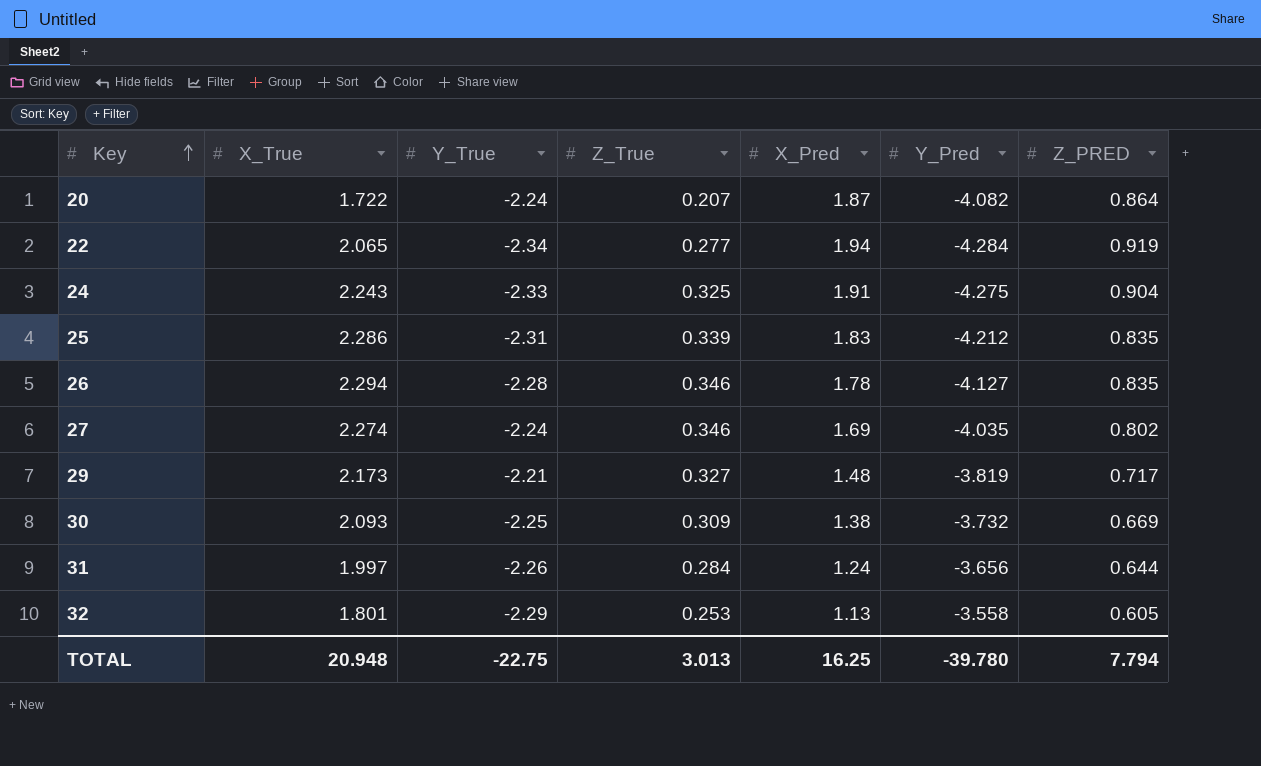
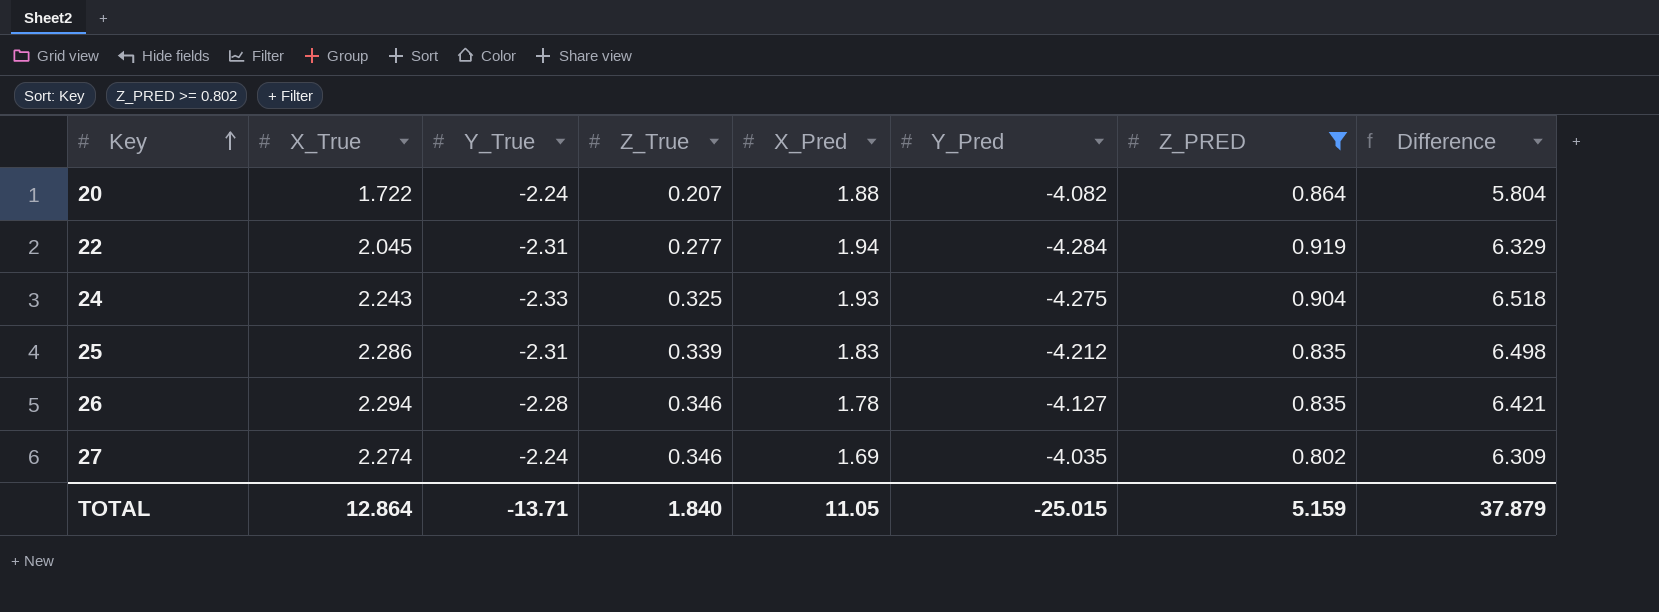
filter: none -> Z_PRED >= 0.802
column Difference | formula: none -> [X_True] - [Y_Pred]
20 | X_Pred: 1.87 -> 1.88
22 | X_True: 2.065 -> 2.045
22 | Y_True: -2.34 -> -2.31
24 | X_Pred: 1.91 -> 1.93
TOTAL | X_True: 20.948 -> 12.864
TOTAL | Y_True: -22.75 -> -13.71
TOTAL | Z_True: 3.013 -> 1.840
TOTAL | X_Pred: 16.25 -> 11.05
TOTAL | Y_Pred: -39.780 -> -25.015
TOTAL | Z_PRED: 7.794 -> 5.159

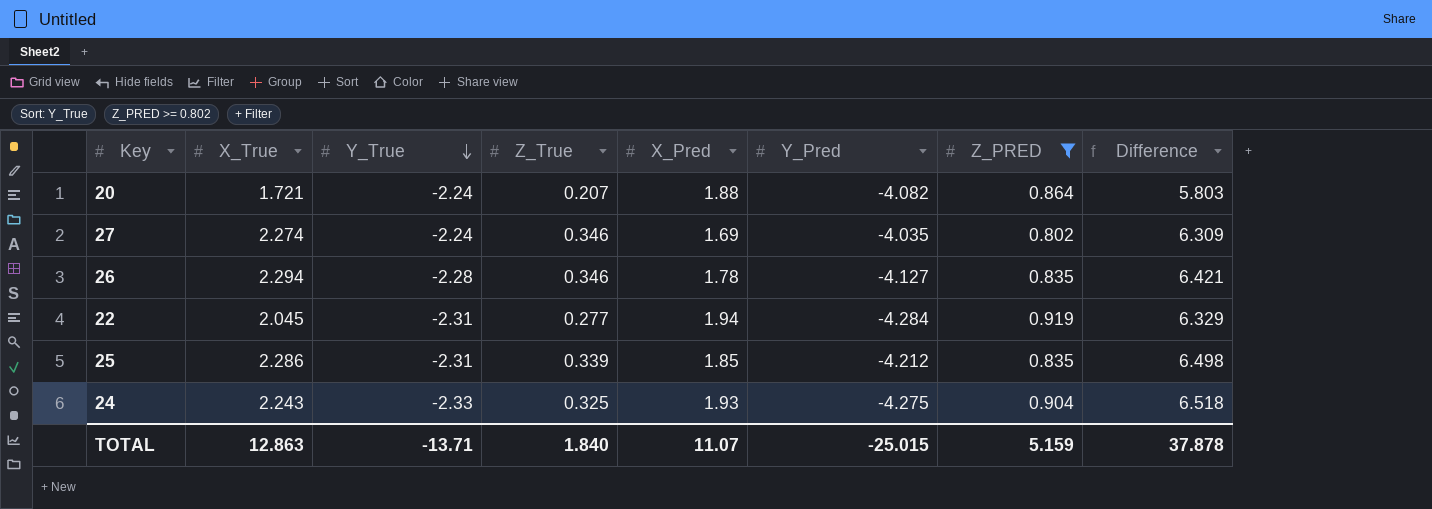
row order: Key ascending -> Y_True descending
20 | X_True: 1.722 -> 1.721
20 | Difference: 5.804 -> 5.803
25 | X_Pred: 1.83 -> 1.85
TOTAL | X_True: 12.864 -> 12.863
TOTAL | X_Pred: 11.05 -> 11.07
TOTAL | Difference: 37.879 -> 37.878

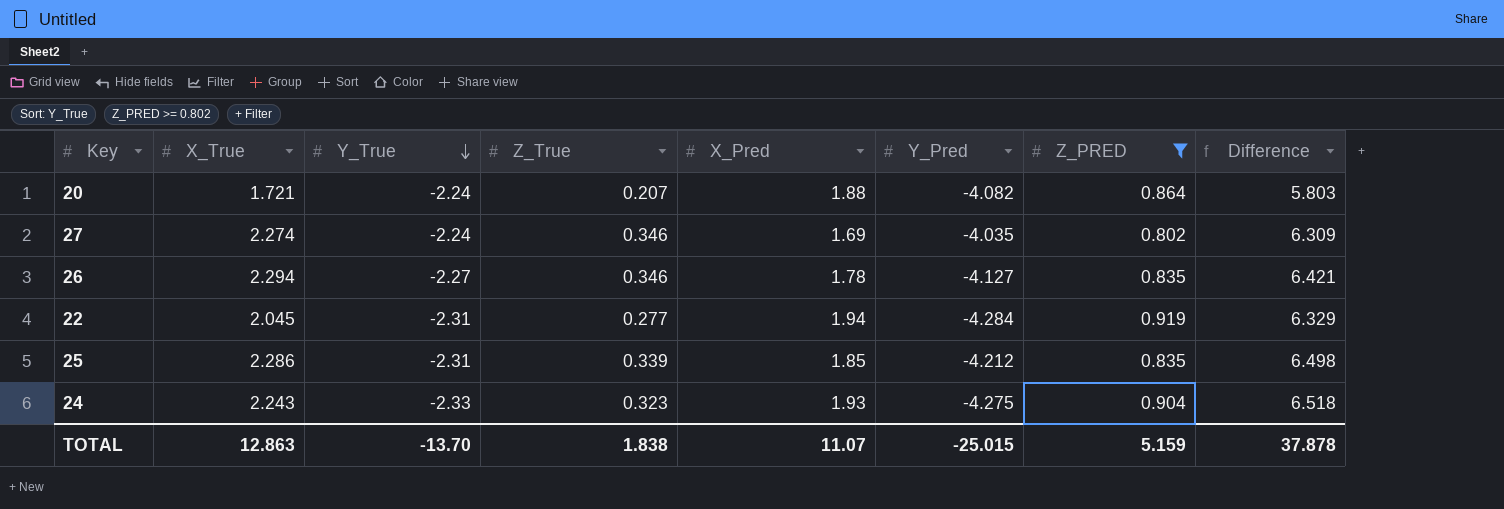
26 | Y_True: -2.28 -> -2.27
24 | Z_True: 0.325 -> 0.323
TOTAL | Y_True: -13.71 -> -13.70
TOTAL | Z_True: 1.840 -> 1.838

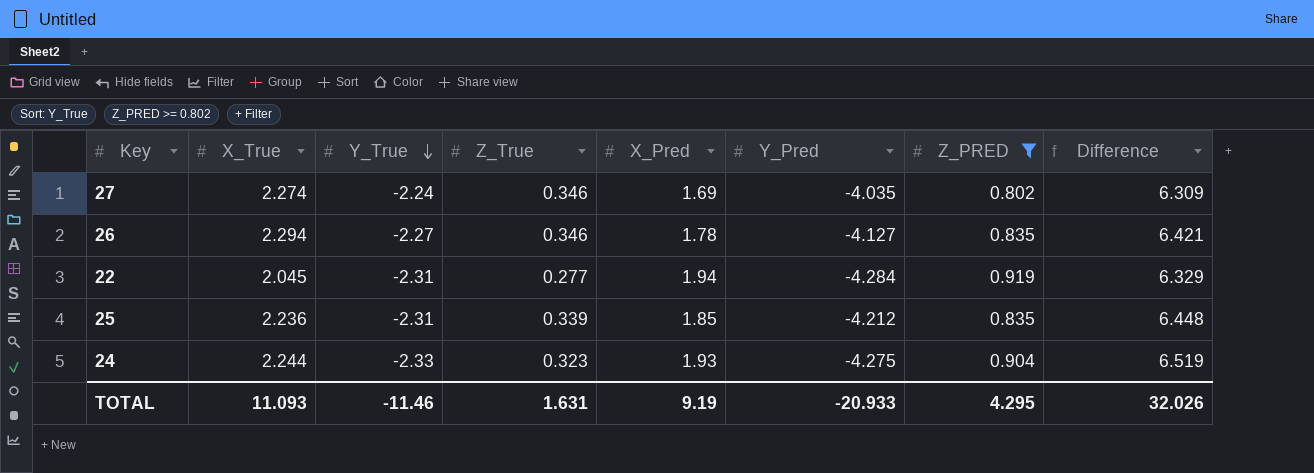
row 20: 1.721 | -2.24 | 0.207 | 1.88 | -4.082 | 0.864 | 5.803 -> none
25 | X_True: 2.286 -> 2.236
25 | Difference: 6.498 -> 6.448
24 | X_True: 2.243 -> 2.244
24 | Difference: 6.518 -> 6.519
TOTAL | X_True: 12.863 -> 11.093
TOTAL | Y_True: -13.70 -> -11.46
TOTAL | Z_True: 1.838 -> 1.631
TOTAL | X_Pred: 11.07 -> 9.19
TOTAL | Y_Pred: -25.015 -> -20.933
TOTAL | Z_PRED: 5.159 -> 4.295
TOTAL | Difference: 37.878 -> 32.026

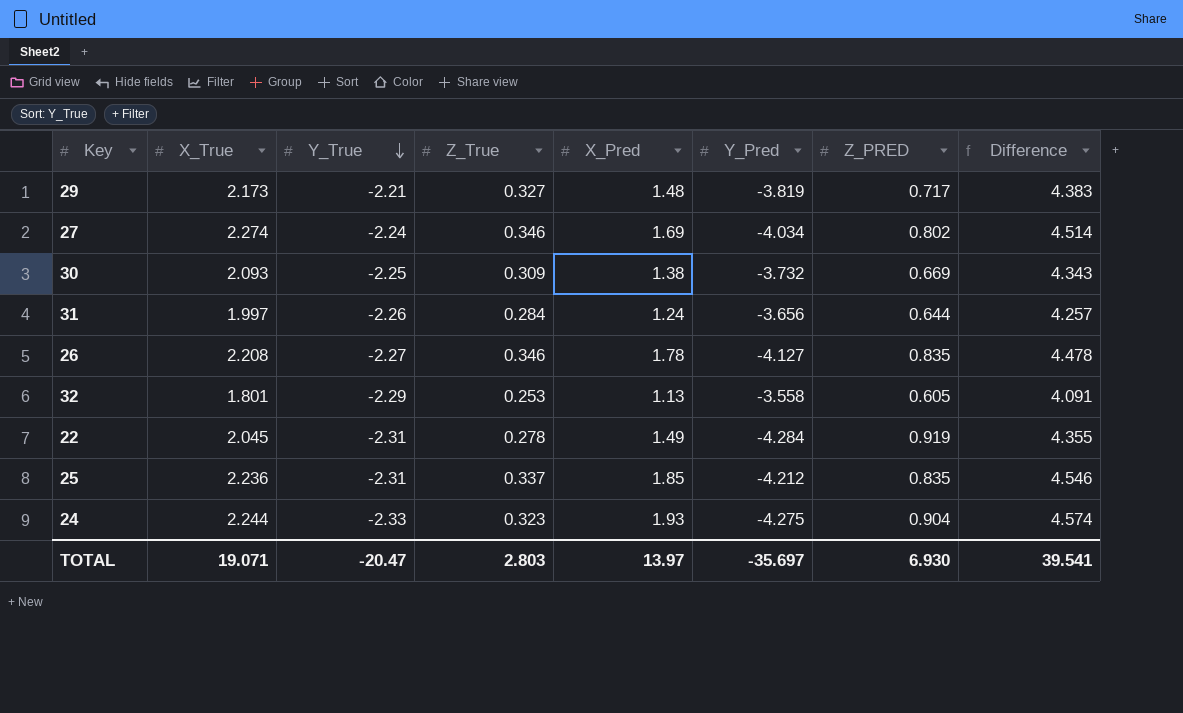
filter: Z_PRED >= 0.802 -> none
column Difference | formula: [X_True] - [Y_Pred] -> [X_True] - [Y_True]
27 | Y_Pred: -4.035 -> -4.034
26 | X_True: 2.294 -> 2.208
22 | Z_True: 0.277 -> 0.278
22 | X_Pred: 1.94 -> 1.49
25 | Z_True: 0.339 -> 0.337
TOTAL | X_True: 11.093 -> 19.071
TOTAL | Y_True: -11.46 -> -20.47
TOTAL | Z_True: 1.631 -> 2.803
TOTAL | X_Pred: 9.19 -> 13.97
TOTAL | Y_Pred: -20.933 -> -35.697
TOTAL | Z_PRED: 4.295 -> 6.930
TOTAL | Difference: 32.026 -> 39.541

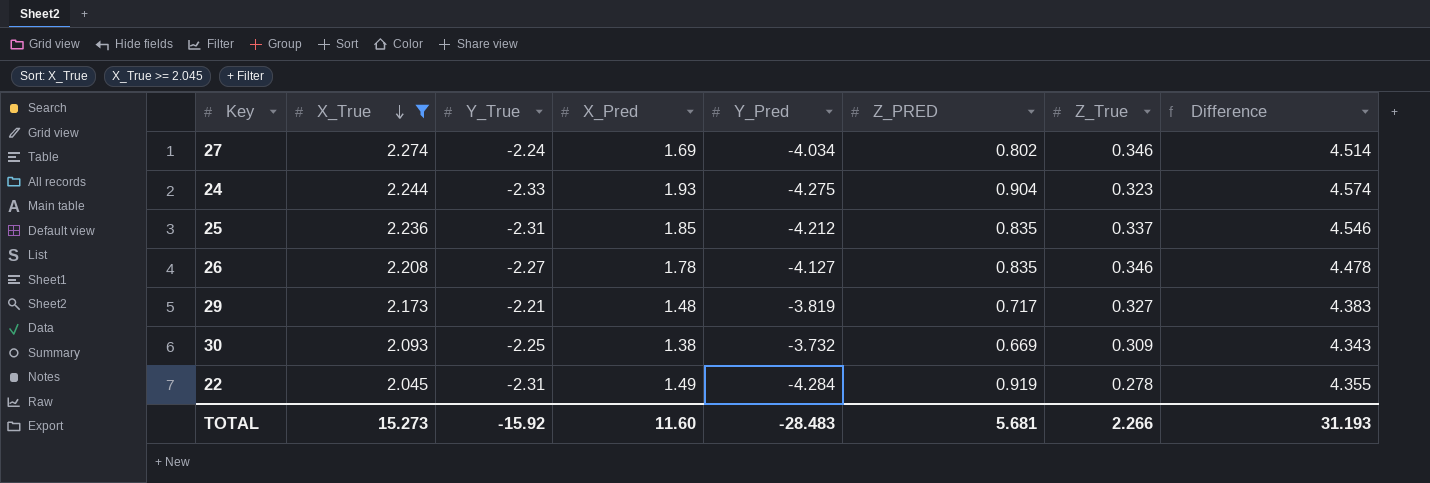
filter: none -> X_True >= 2.045
row order: Y_True descending -> X_True descending
column Z_True | position: 4 -> 7
TOTAL | X_True: 19.071 -> 15.273
TOTAL | Y_True: -20.47 -> -15.92
TOTAL | X_Pred: 13.97 -> 11.60
TOTAL | Y_Pred: -35.697 -> -28.483
TOTAL | Z_PRED: 6.930 -> 5.681
TOTAL | Z_True: 2.803 -> 2.266
TOTAL | Difference: 39.541 -> 31.193

